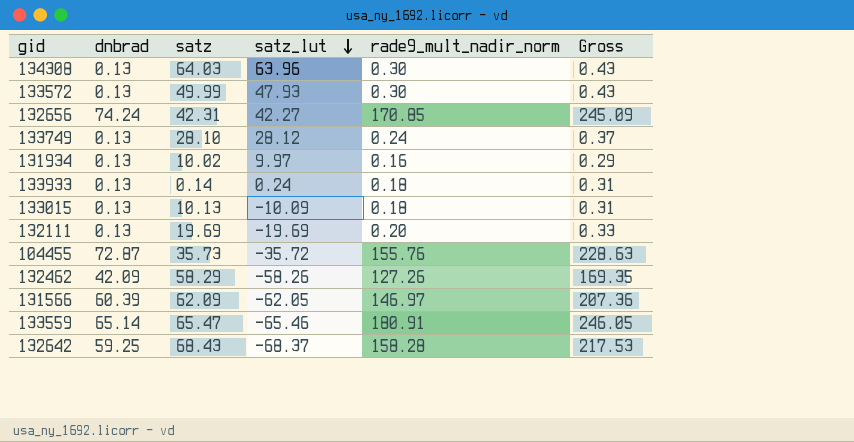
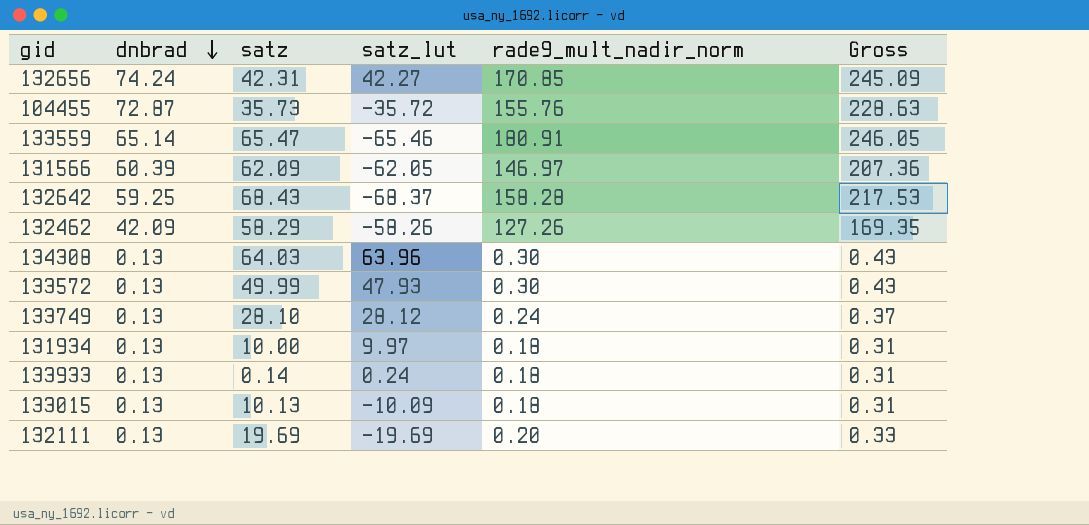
row order: satz_lut descending -> dnbrad descending
131934 | satz: 10.02 -> 10.00
131934 | rade9_mult_nadir_norm: 0.16 -> 0.18
131934 | Gross: 0.29 -> 0.31

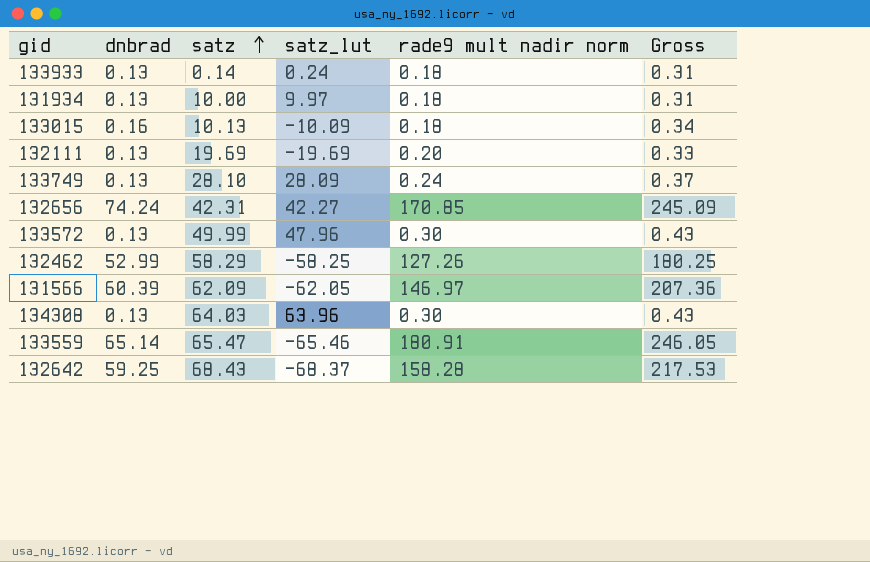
row order: dnbrad descending -> satz ascending
column name: rade9_mult_nadir_norm -> rade9 mult nadir norm
row 104455: 72.87 | 35.73 | -35.72 | 155.76 | 228.63 -> none
133015 | dnbrad: 0.13 -> 0.16
133015 | Gross: 0.31 -> 0.34
133749 | satz_lut: 28.12 -> 28.09
133572 | satz_lut: 47.93 -> 47.96
132462 | dnbrad: 42.09 -> 52.99
132462 | satz_lut: -58.26 -> -58.25
132462 | Gross: 169.35 -> 180.25

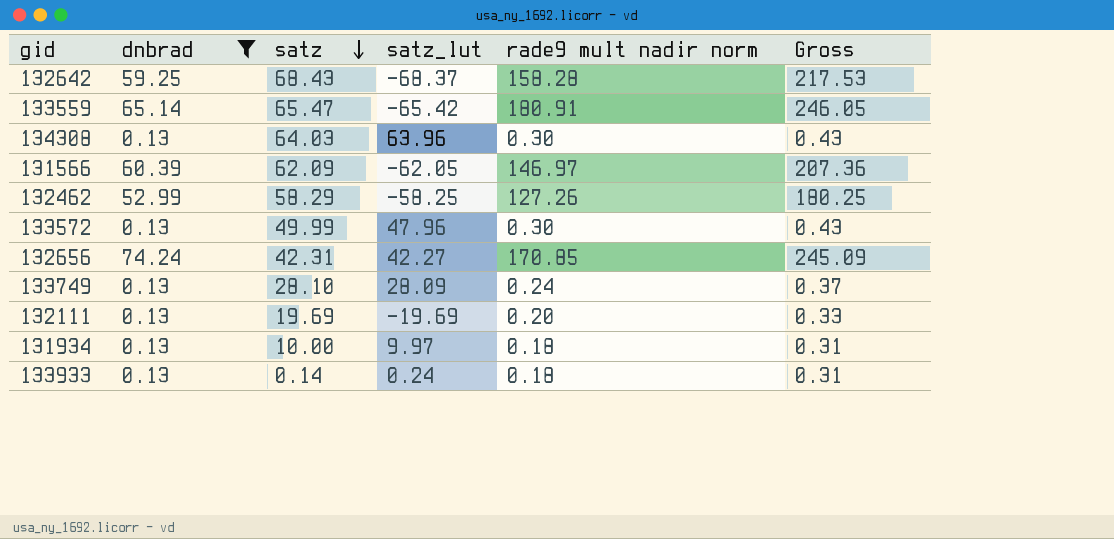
filter: none -> dnbrad != 0.16
row order: satz ascending -> satz descending
133559 | satz_lut: -65.46 -> -65.42

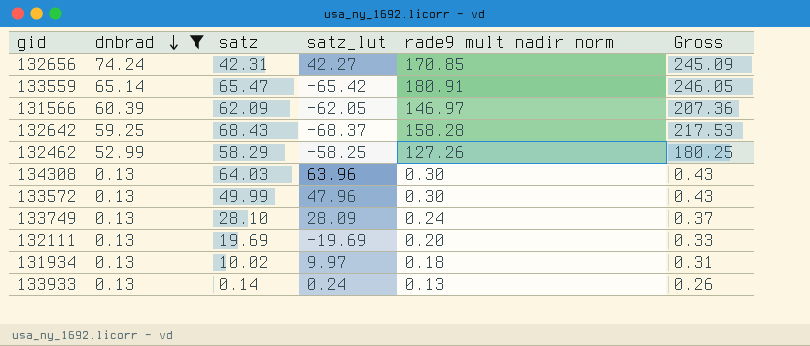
row order: satz descending -> dnbrad descending
131934 | satz: 10.00 -> 10.02
133933 | rade9 mult nadir norm: 0.18 -> 0.13
133933 | Gross: 0.31 -> 0.26

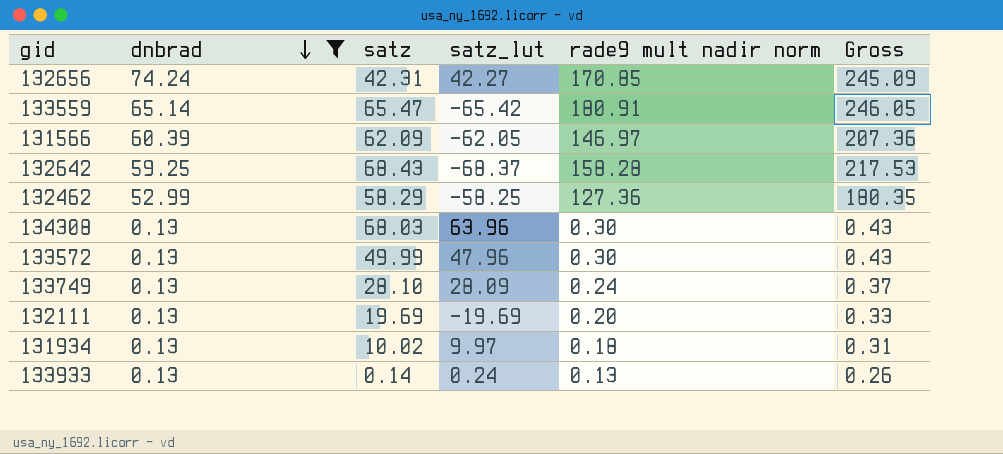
132462 | rade9 mult nadir norm: 127.26 -> 127.36
132462 | Gross: 180.25 -> 180.35
134308 | satz: 64.03 -> 68.03

